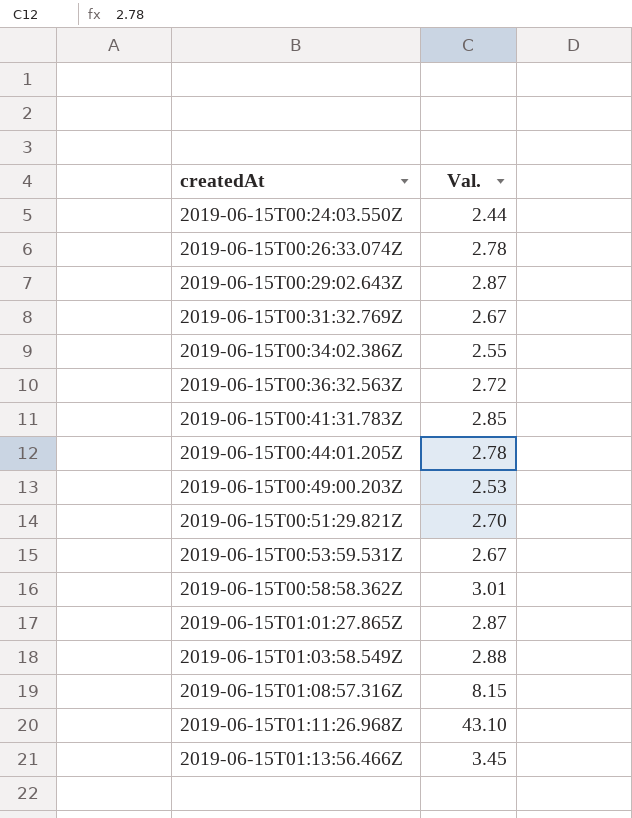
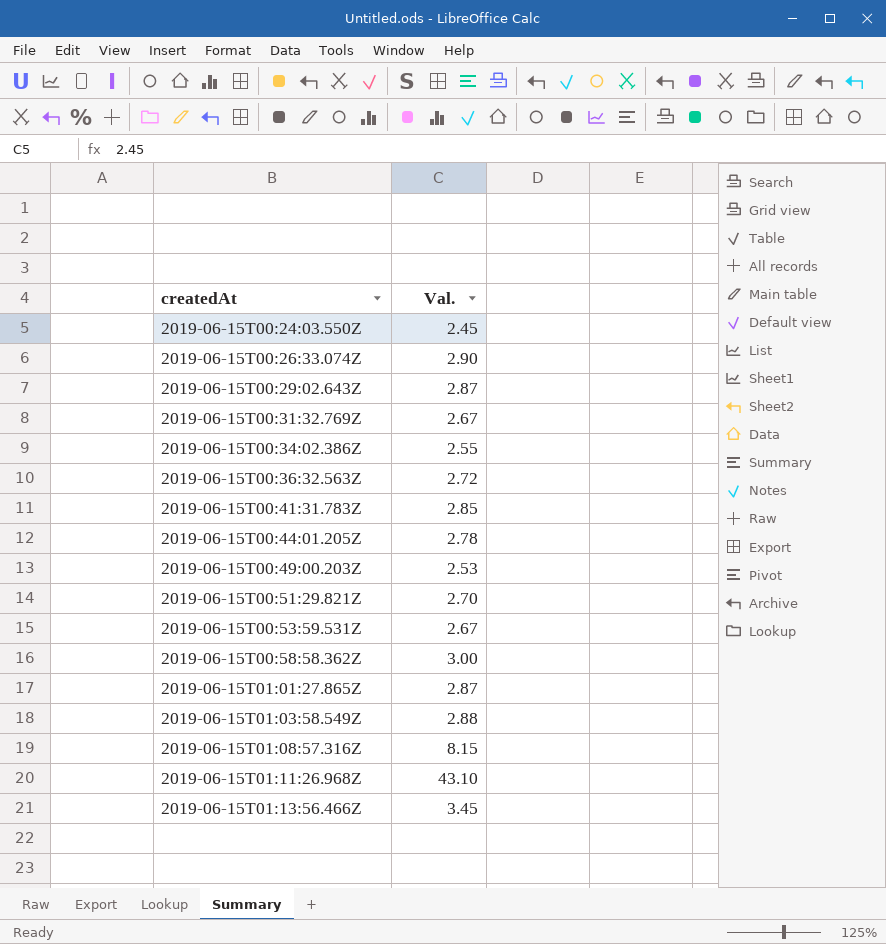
2019-06-15T00:24:03.550Z | Val.: 2.44 -> 2.45
2019-06-15T00:26:33.074Z | Val.: 2.78 -> 2.90
2019-06-15T00:58:58.362Z | Val.: 3.01 -> 3.00

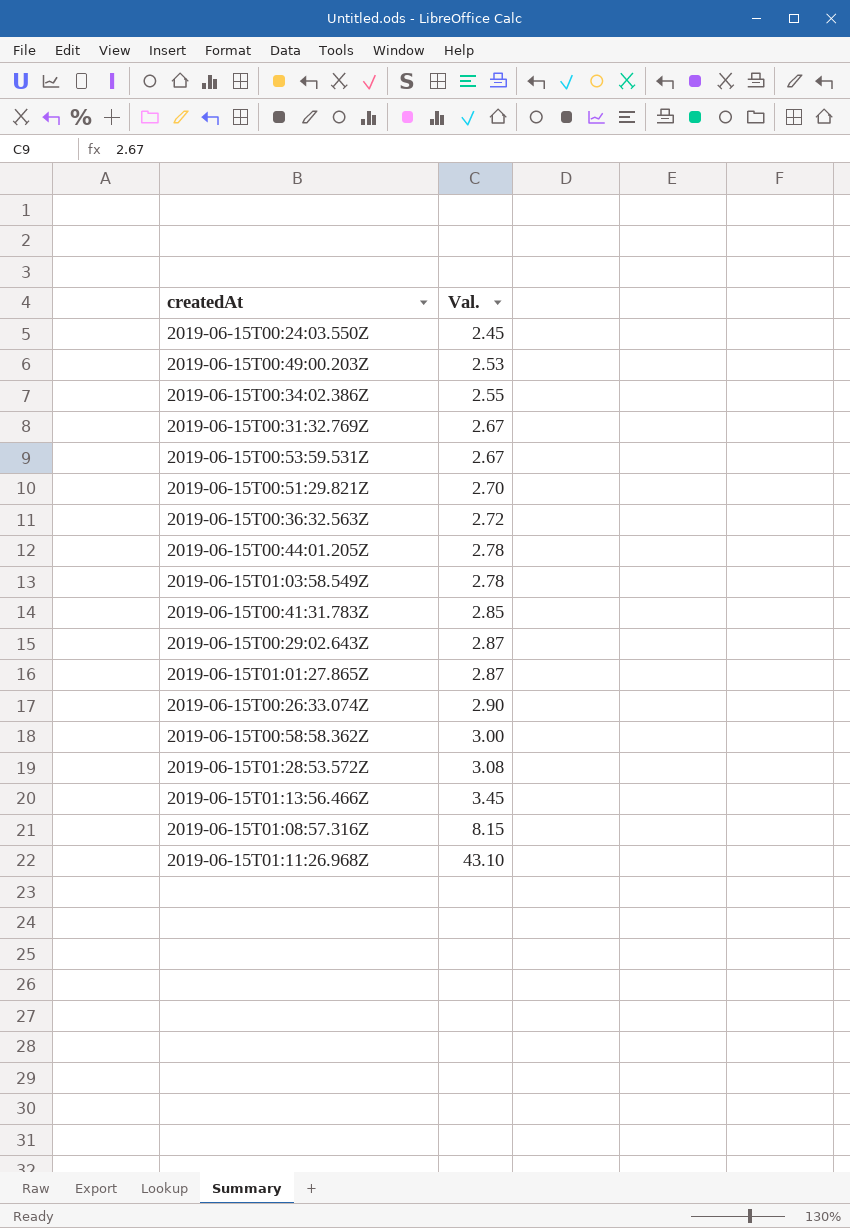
row order: createdAt ascending -> Val. ascending
2019-06-15T01:03:58.549Z | Val.: 2.88 -> 2.78
row 2019-06-15T01:28:53.572Z: none -> 3.08

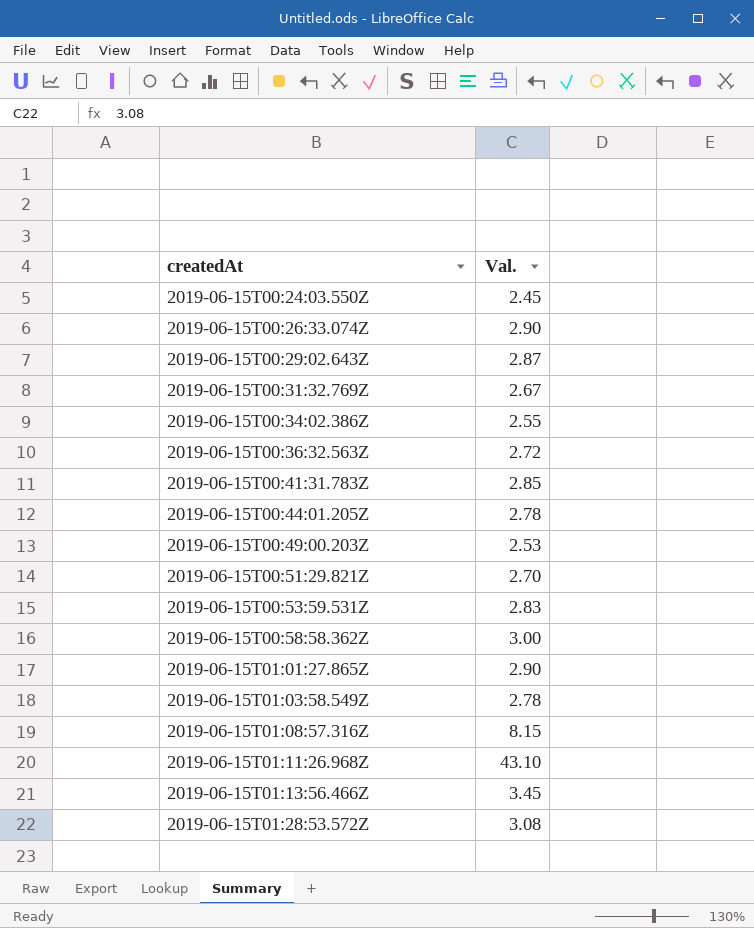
row order: Val. ascending -> createdAt ascending
2019-06-15T00:53:59.531Z | Val.: 2.67 -> 2.83
2019-06-15T01:01:27.865Z | Val.: 2.87 -> 2.90

